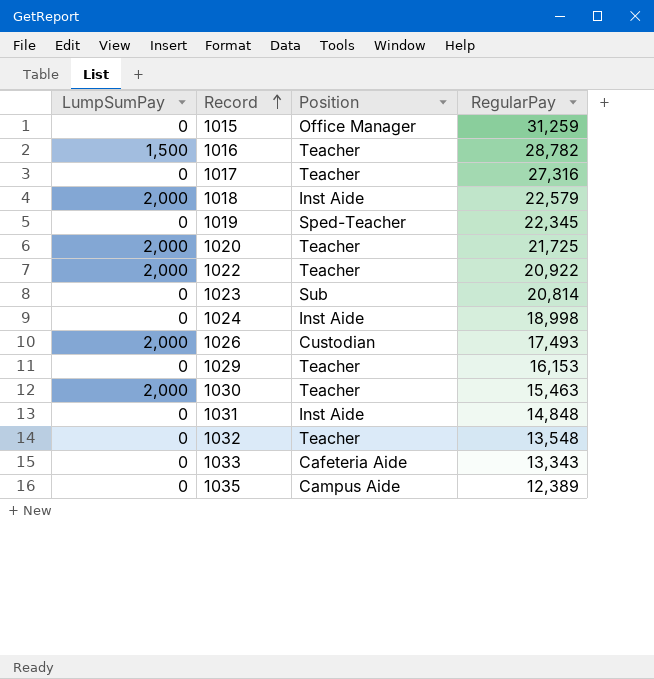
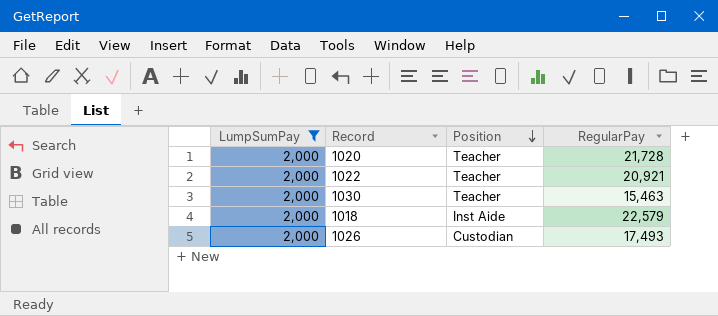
filter: none -> LumpSumPay = 2,000
row order: Record ascending -> Position descending
1020 | RegularPay: 21,725 -> 21,728
1022 | RegularPay: 20,922 -> 20,921

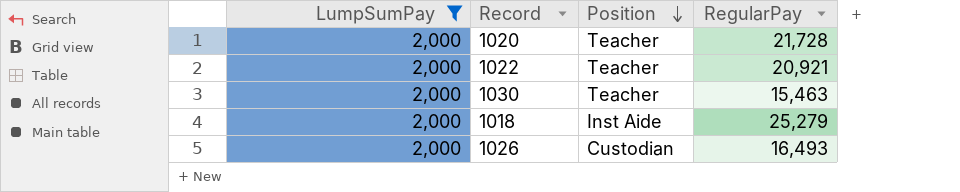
1018 | RegularPay: 22,579 -> 25,279
1026 | RegularPay: 17,493 -> 16,493

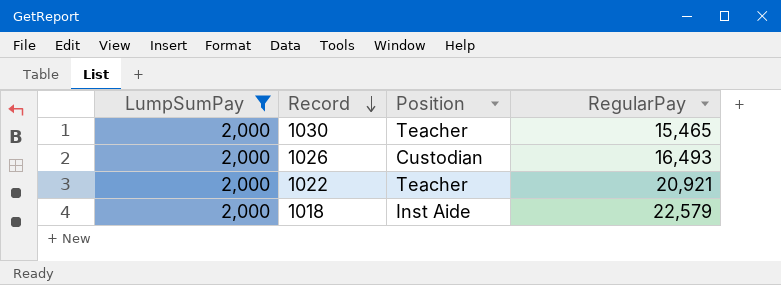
row order: Position descending -> Record descending
row 1020: 2,000 | Teacher | 21,728 -> none
1030 | RegularPay: 15,463 -> 15,465
1018 | RegularPay: 25,279 -> 22,579

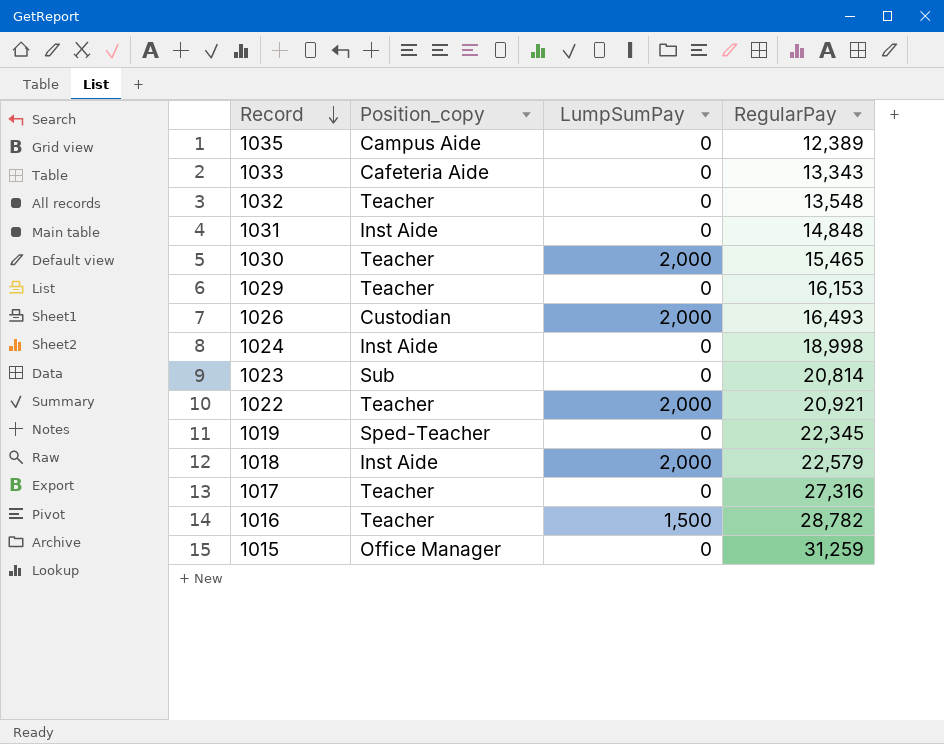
filter: LumpSumPay = 2,000 -> none
column name: Position -> Position_copy
column LumpSumPay | position: 1 -> 3

